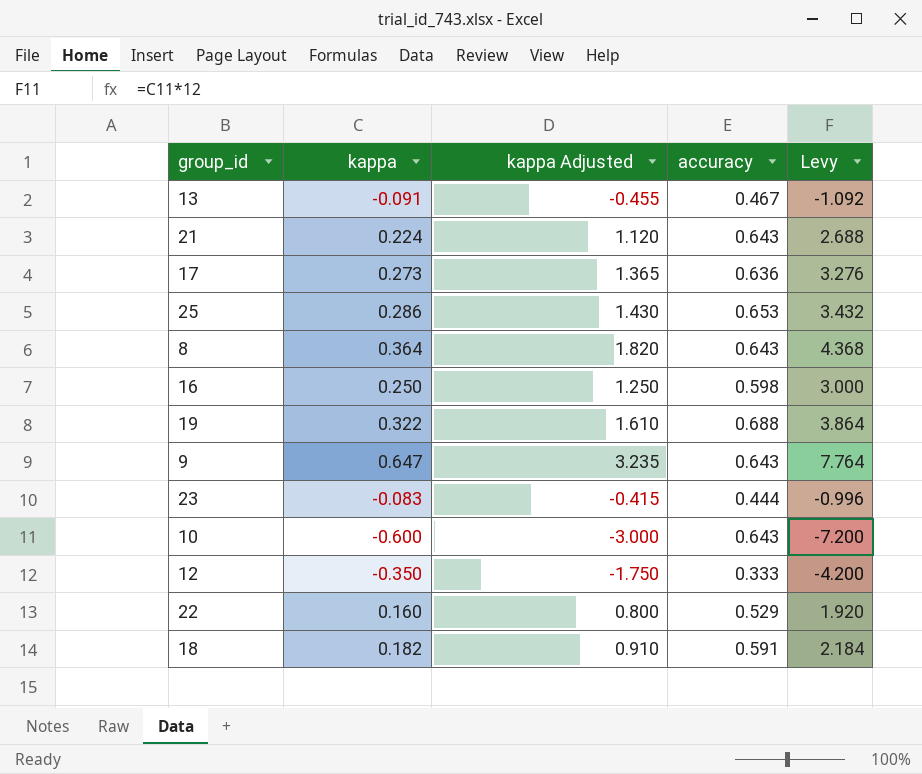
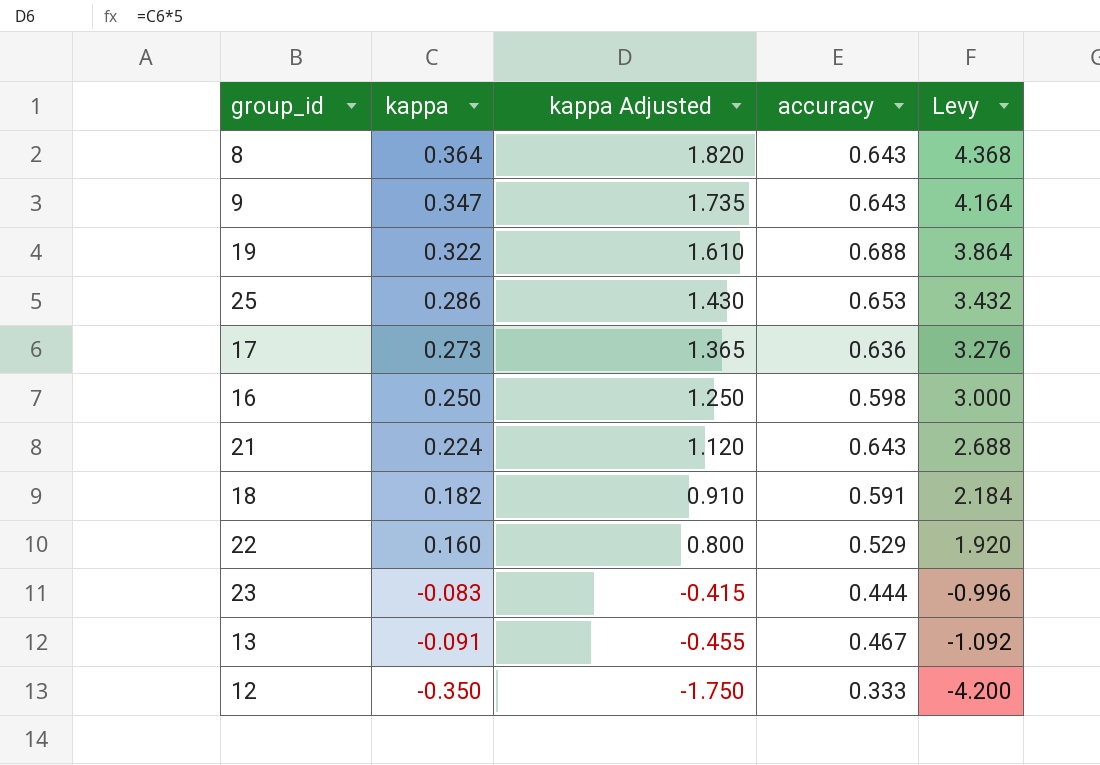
row order: none -> kappa descending
row 10: -0.600 | -3.000 | 0.643 | -7.200 -> none
9 | kappa: 0.647 -> 0.347
9 | kappa Adjusted: 3.235 -> 1.735
9 | Levy: 7.764 -> 4.164

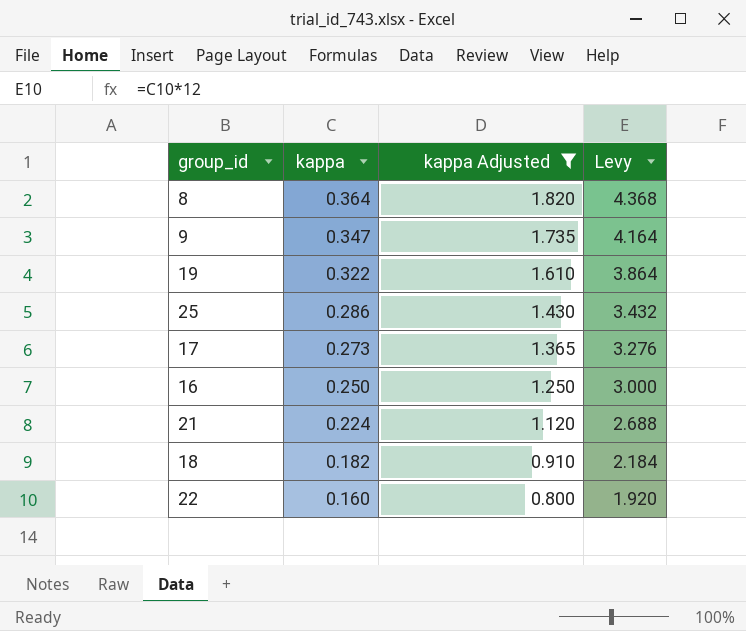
filter: none -> kappa Adjusted >= 0.800
column accuracy | position: 4 -> none

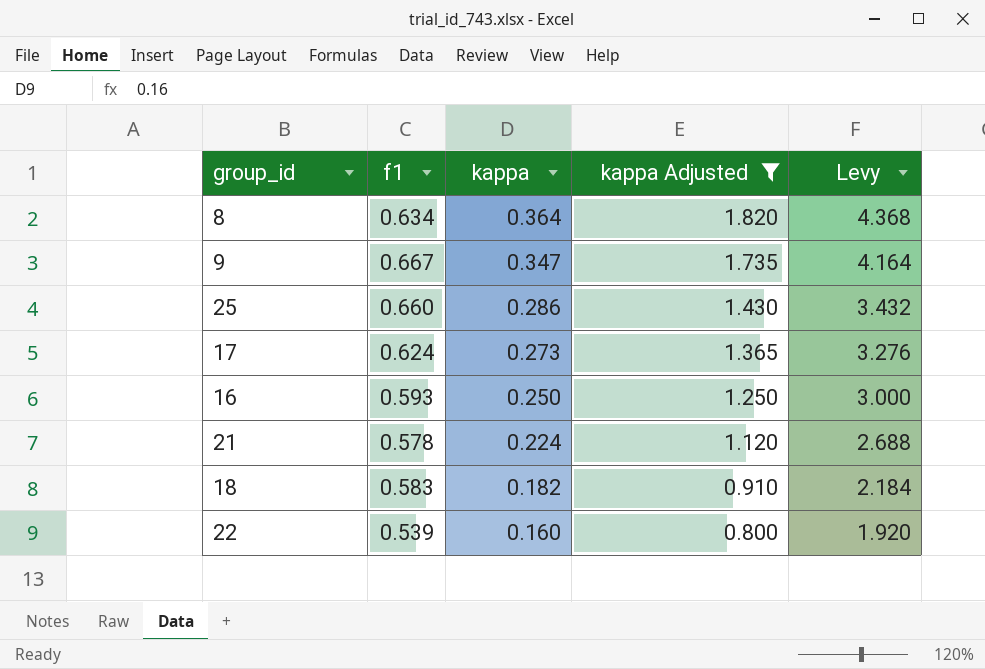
column f1 | position: none -> 2
row 19: 0.322 | 1.610 | 3.864 -> none

